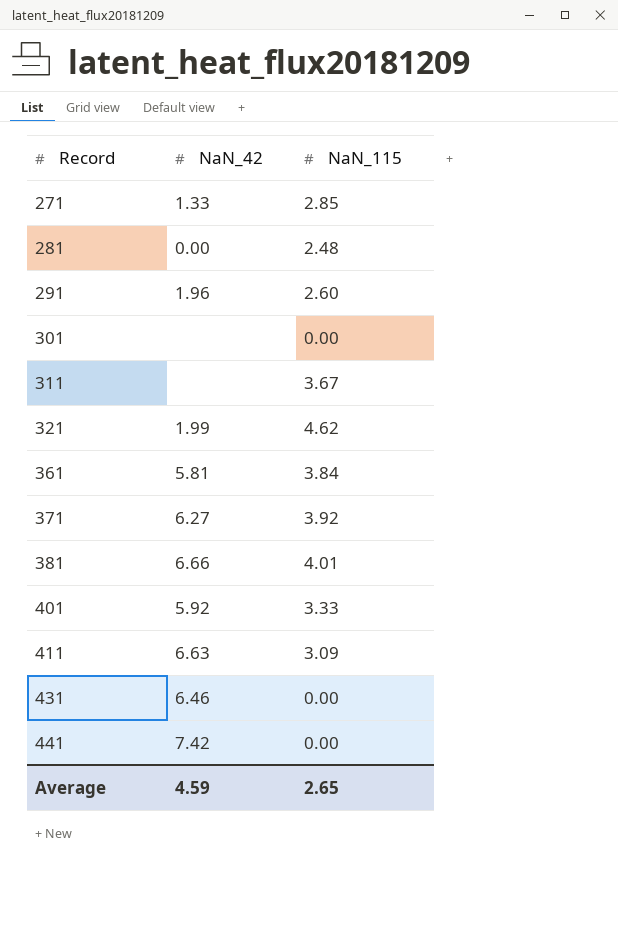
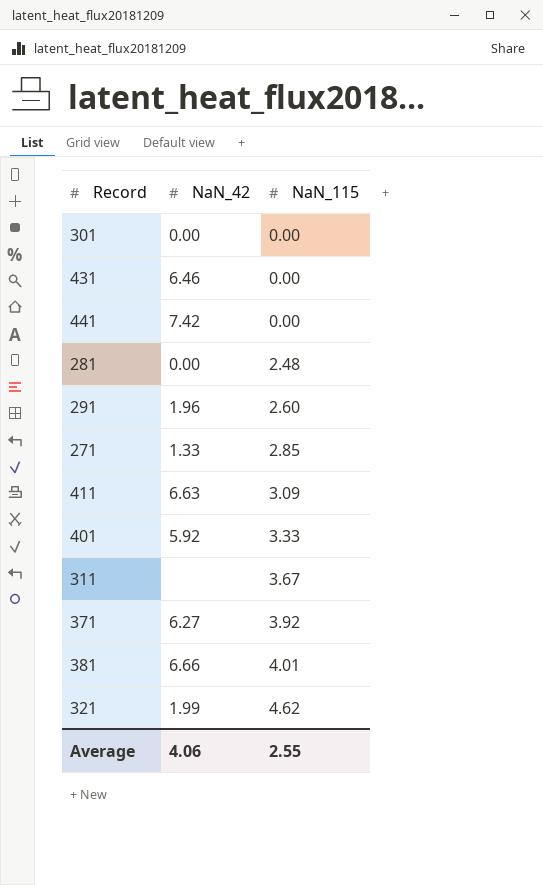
row order: Record ascending -> NaN_115 ascending
row 361: 5.81 | 3.84 -> none
301 | NaN_42: none -> 0.00
Average | NaN_42: 4.59 -> 4.06
Average | NaN_115: 2.65 -> 2.55

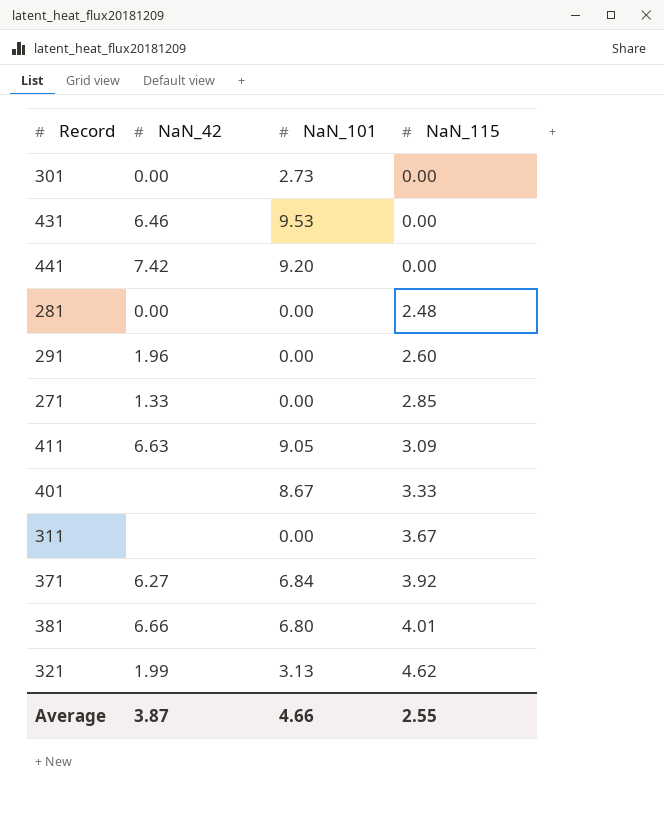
column NaN_101 | position: none -> 3
401 | NaN_42: 5.92 -> none
Average | NaN_42: 4.06 -> 3.87

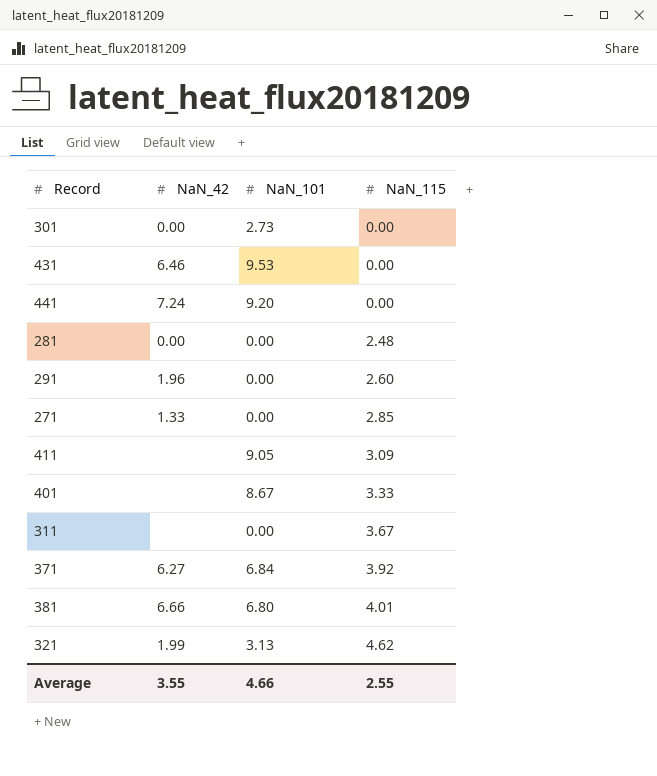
441 | NaN_42: 7.42 -> 7.24
411 | NaN_42: 6.63 -> none
Average | NaN_42: 3.87 -> 3.55

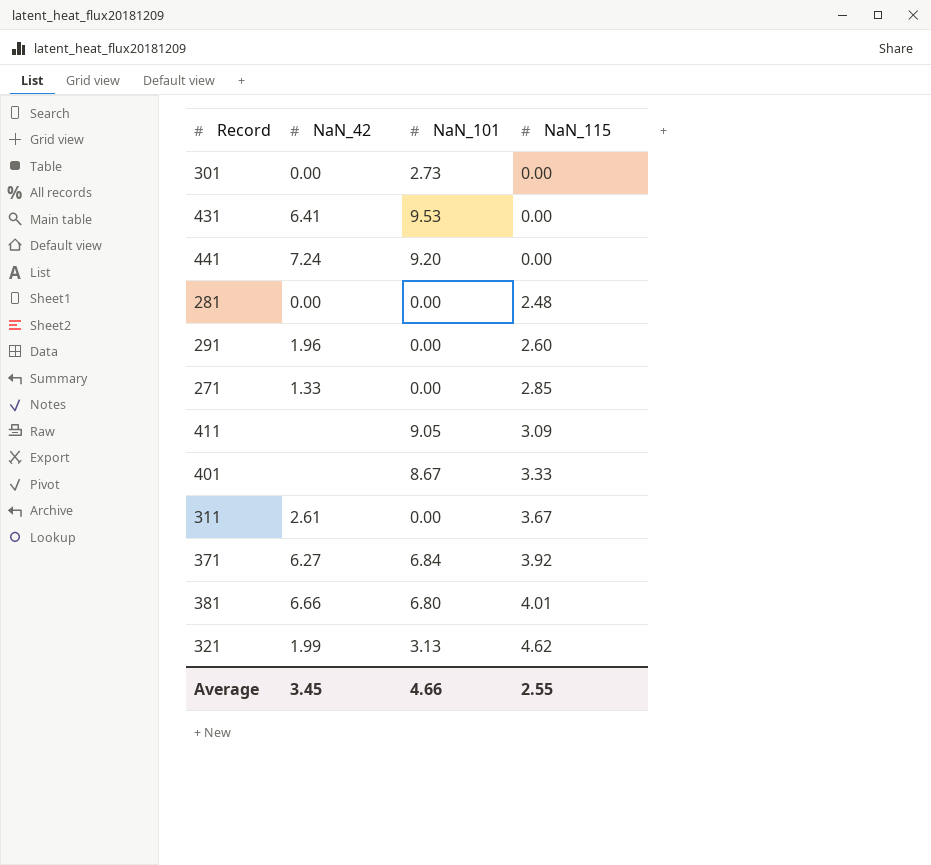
431 | NaN_42: 6.46 -> 6.41
311 | NaN_42: none -> 2.61
Average | NaN_42: 3.55 -> 3.45

